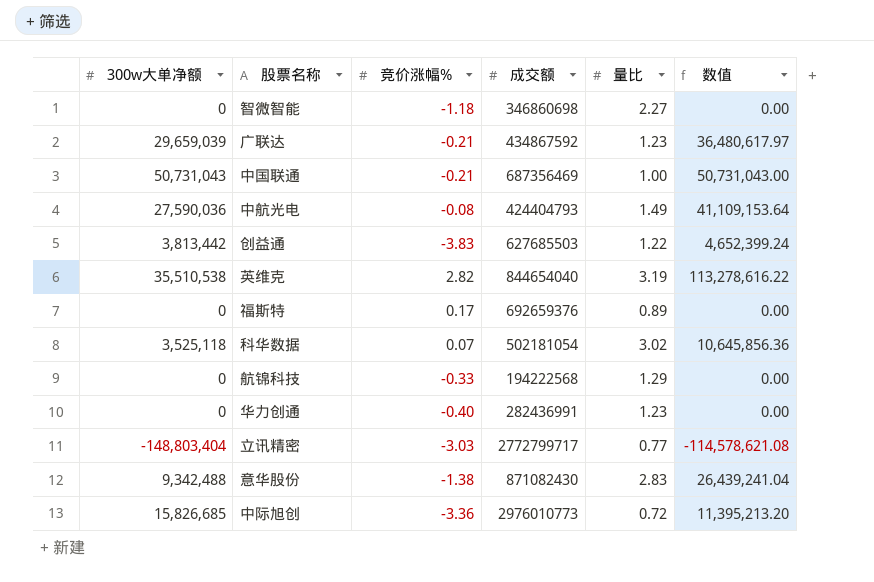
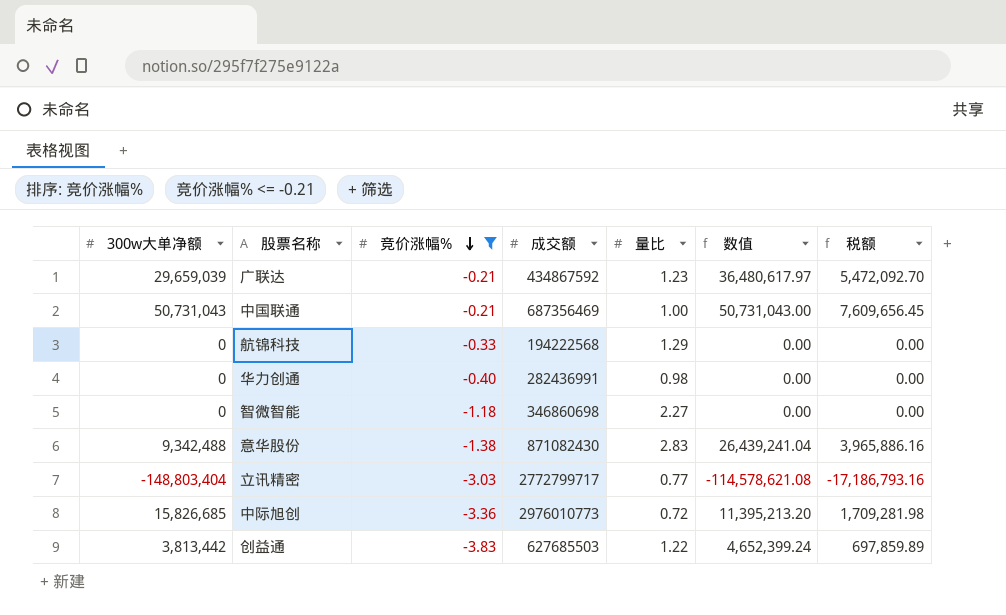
filter: none -> 竞价涨幅% <= -0.21
row order: none -> 竞价涨幅% descending
column 税额 | formula: none -> [数值] * 0.15
华力创通 | 量比: 1.23 -> 0.98

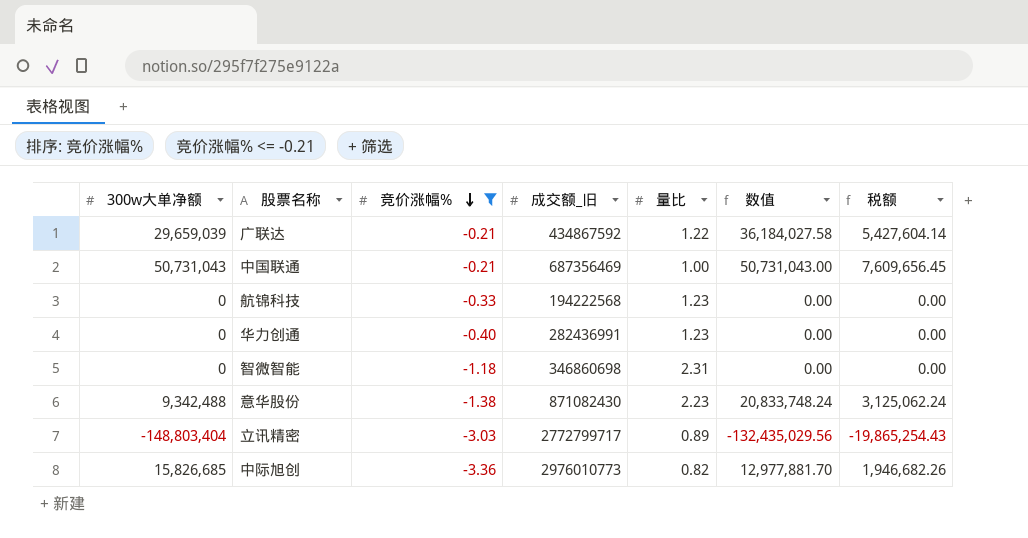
column name: 成交额 -> 成交额_旧
row 创益通: 3,813,442 | -3.83 | 627685503 | 1.22 | 4,652,399.24 | 697,859.89 -> none
广联达 | 量比: 1.23 -> 1.22
广联达 | 数值: 36,480,617.97 -> 36,184,027.58
广联达 | 税额: 5,472,092.70 -> 5,427,604.14
航锦科技 | 量比: 1.29 -> 1.23
华力创通 | 量比: 0.98 -> 1.23
智微智能 | 量比: 2.27 -> 2.31
意华股份 | 量比: 2.83 -> 2.23
意华股份 | 数值: 26,439,241.04 -> 20,833,748.24
意华股份 | 税额: 3,965,886.16 -> 3,125,062.24
立讯精密 | 量比: 0.77 -> 0.89
立讯精密 | 数值: -114,578,621.08 -> -132,435,029.56
立讯精密 | 税额: -17,186,793.16 -> -19,865,254.43
中际旭创 | 量比: 0.72 -> 0.82
中际旭创 | 数值: 11,395,213.20 -> 12,977,881.70
中际旭创 | 税额: 1,709,281.98 -> 1,946,682.26

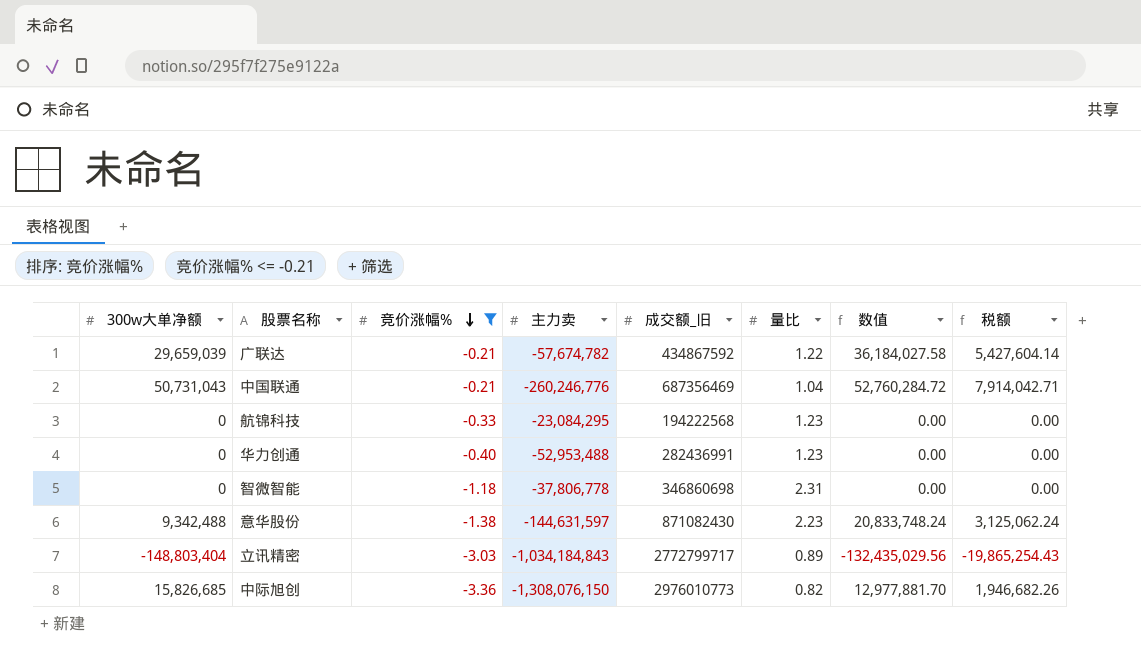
column 主力卖 | position: none -> 4
中国联通 | 量比: 1.00 -> 1.04
中国联通 | 数值: 50,731,043.00 -> 52,760,284.72
中国联通 | 税额: 7,609,656.45 -> 7,914,042.71

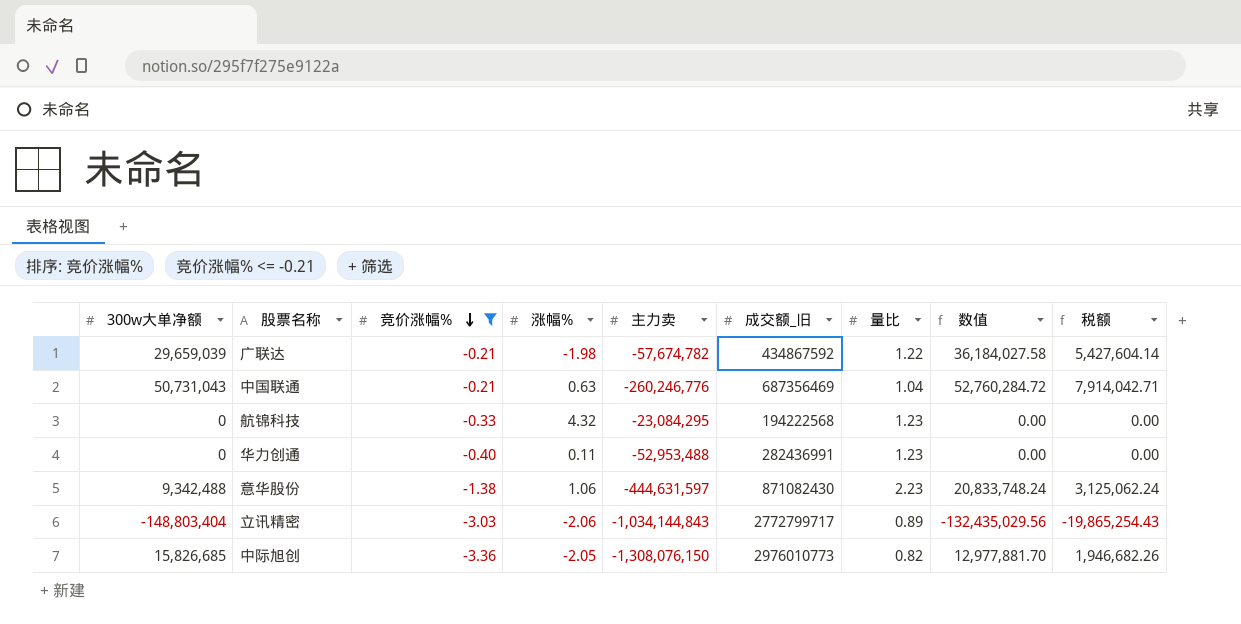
column 涨幅% | position: none -> 4
row 智微智能: 0 | -1.18 | -37,806,778 | 346860698 | 2.31 | 0.00 | 0.00 -> none
意华股份 | 主力卖: -144,631,597 -> -444,631,597
立讯精密 | 主力卖: -1,034,184,843 -> -1,034,144,843

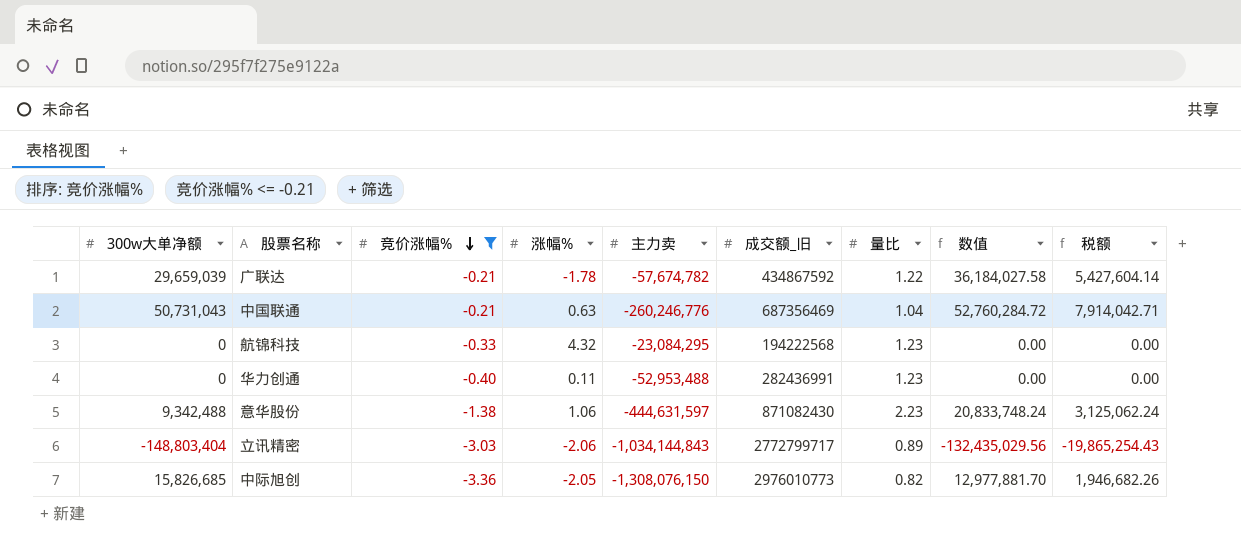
广联达 | 涨幅%: -1.98 -> -1.78

